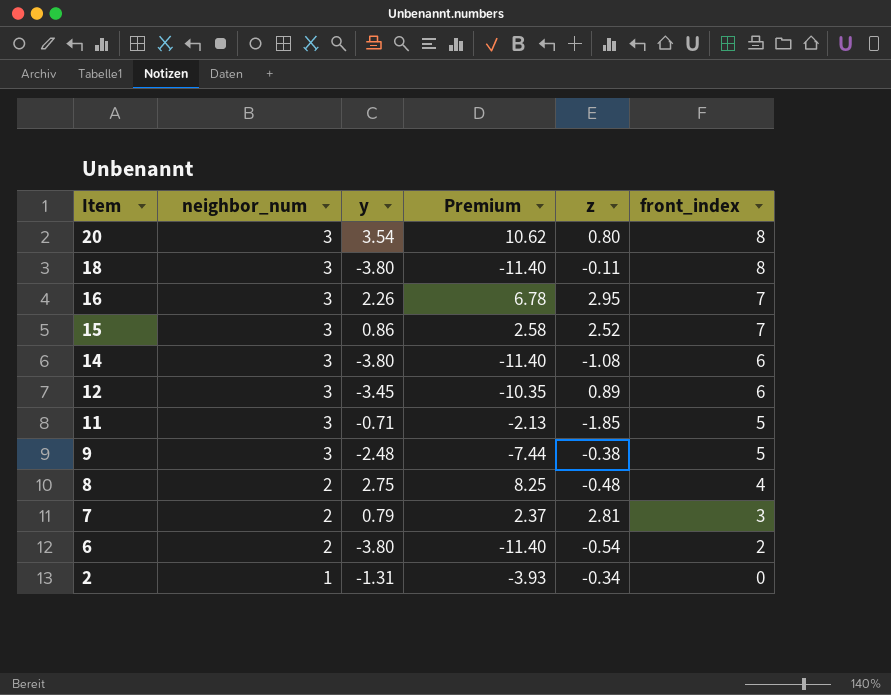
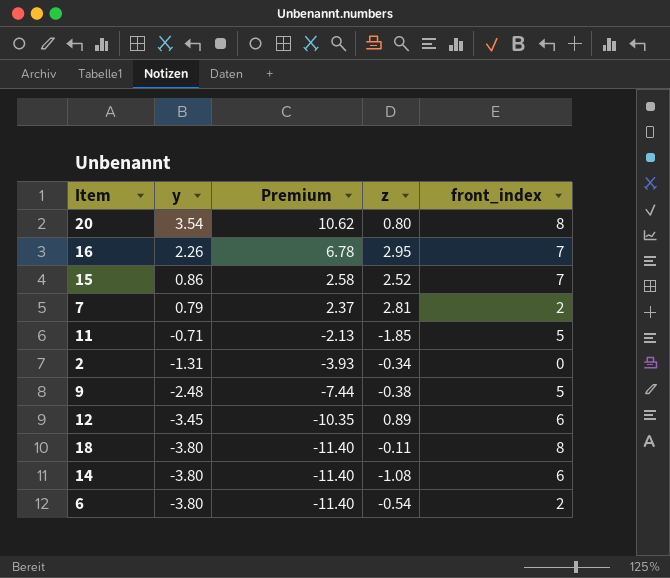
row order: Item descending -> y descending
column neighbor_num | position: 2 -> none
row 8: 2 | 2.75 | 8.25 | -0.48 | 4 -> none
7 | front_index: 3 -> 2

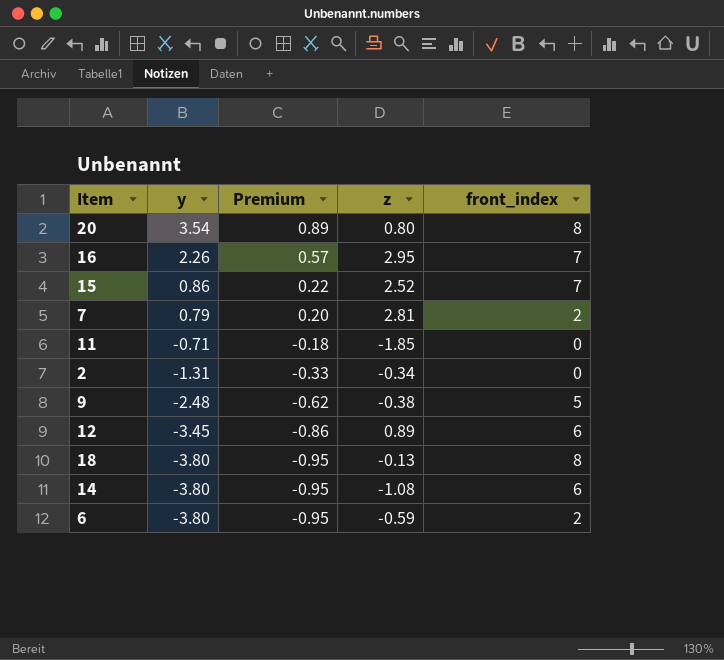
column Premium | formula: [y] * 3 -> [y] * 0.25
11 | front_index: 5 -> 0
18 | z: -0.11 -> -0.13
6 | z: -0.54 -> -0.59

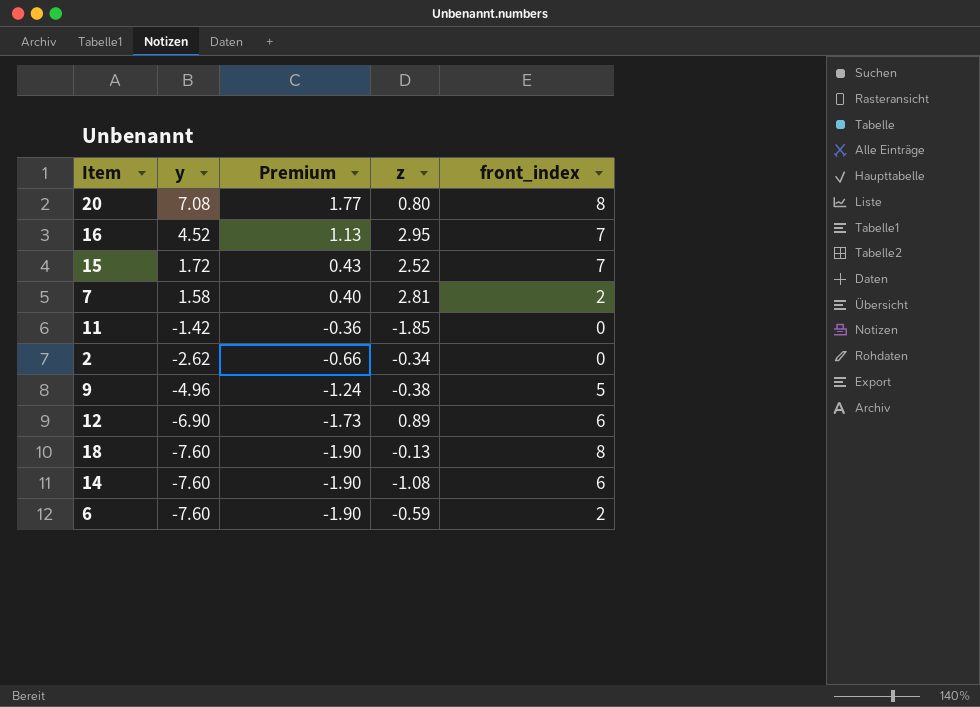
20 | y: 3.54 -> 7.08
20 | Premium: 0.89 -> 1.77
16 | y: 2.26 -> 4.52
16 | Premium: 0.57 -> 1.13
15 | y: 0.86 -> 1.72
15 | Premium: 0.22 -> 0.43
7 | y: 0.79 -> 1.58
7 | Premium: 0.20 -> 0.40
11 | y: -0.71 -> -1.42
11 | Premium: -0.18 -> -0.36
2 | y: -1.31 -> -2.62
2 | Premium: -0.33 -> -0.66
9 | y: -2.48 -> -4.96
9 | Premium: -0.62 -> -1.24
12 | y: -3.45 -> -6.90
12 | Premium: -0.86 -> -1.73
18 | y: -3.80 -> -7.60
18 | Premium: -0.95 -> -1.90
14 | y: -3.80 -> -7.60
14 | Premium: -0.95 -> -1.90
6 | y: -3.80 -> -7.60
6 | Premium: -0.95 -> -1.90

